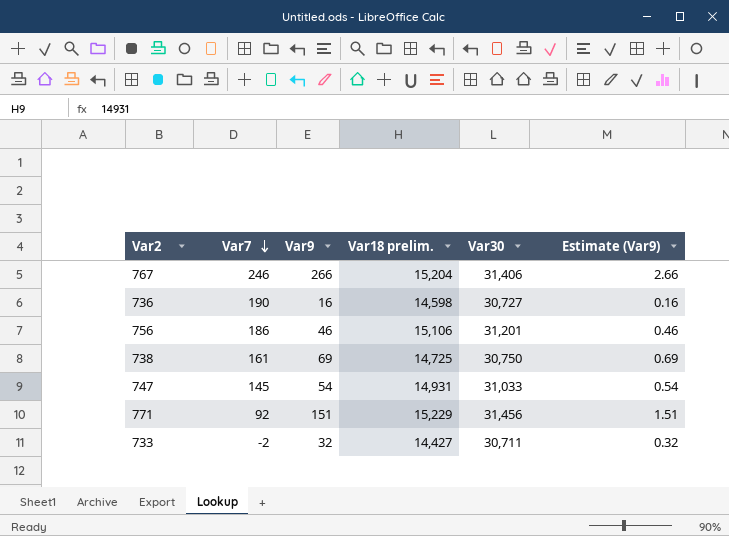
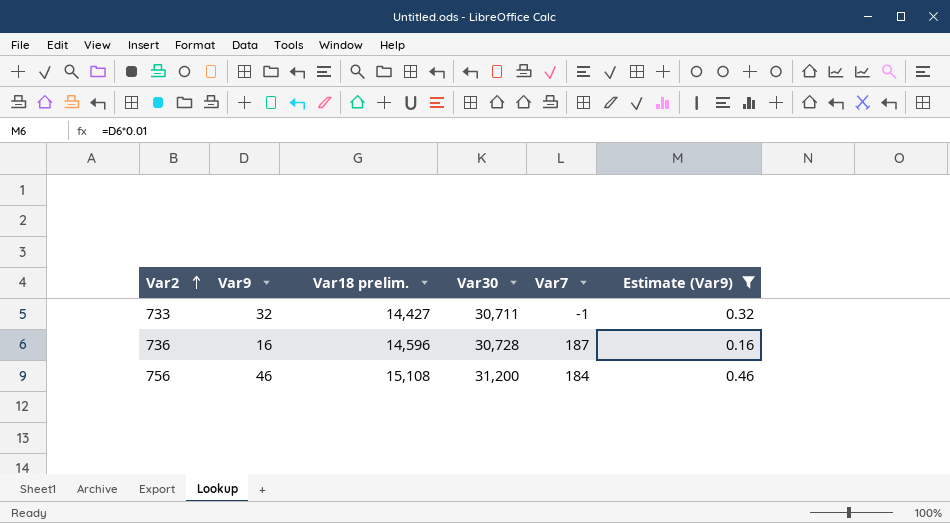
filter: none -> Estimate (Var9) <= 0.46
row order: Var7 descending -> Var2 ascending
column Var7 | position: 2 -> 5
733 | Var7: -2 -> -1
736 | Var18 prelim.: 14,598 -> 14,596
736 | Var30: 30,727 -> 30,728
736 | Var7: 190 -> 187
756 | Var18 prelim.: 15,106 -> 15,108
756 | Var30: 31,201 -> 31,200
756 | Var7: 186 -> 184

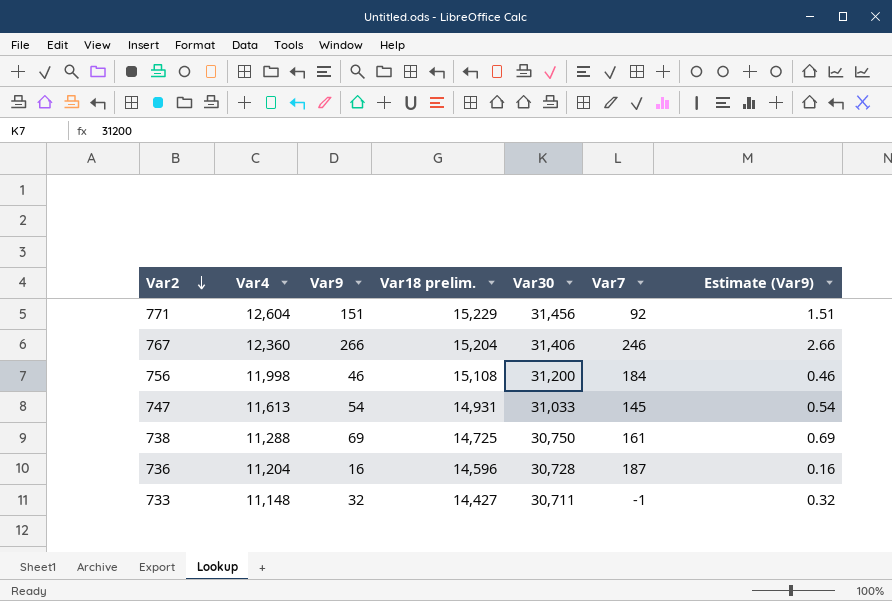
filter: Estimate (Var9) <= 0.46 -> none
row order: Var2 ascending -> Var2 descending
column Var4 | position: none -> 2

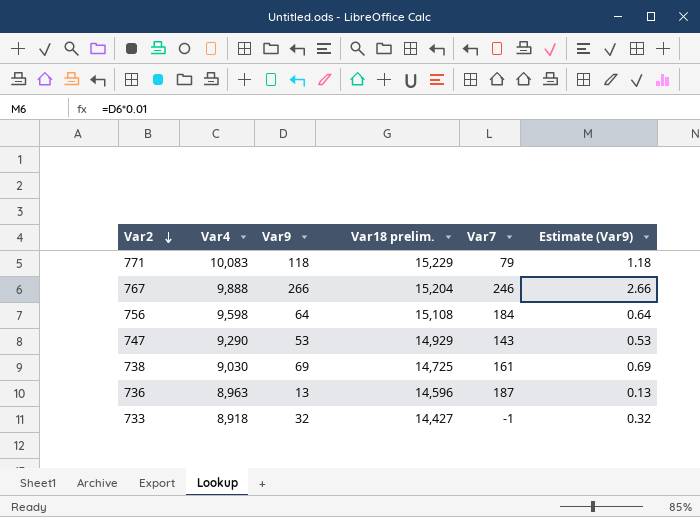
column Var30 | position: 5 -> none
771 | Var4: 12,604 -> 10,083
771 | Var9: 151 -> 118
771 | Var7: 92 -> 79
771 | Estimate (Var9): 1.51 -> 1.18
767 | Var4: 12,360 -> 9,888
756 | Var4: 11,998 -> 9,598
756 | Var9: 46 -> 64
756 | Estimate (Var9): 0.46 -> 0.64
747 | Var4: 11,613 -> 9,290
747 | Var9: 54 -> 53
747 | Var18 prelim.: 14,931 -> 14,929
747 | Var7: 145 -> 143
747 | Estimate (Var9): 0.54 -> 0.53
738 | Var4: 11,288 -> 9,030
736 | Var4: 11,204 -> 8,963
736 | Var9: 16 -> 13
736 | Estimate (Var9): 0.16 -> 0.13
733 | Var4: 11,148 -> 8,918

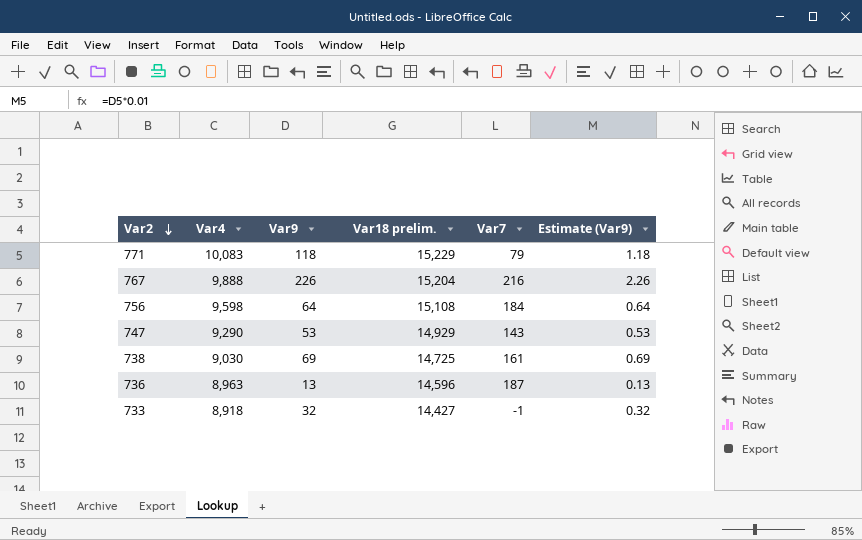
767 | Var9: 266 -> 226
767 | Var7: 246 -> 216
767 | Estimate (Var9): 2.66 -> 2.26

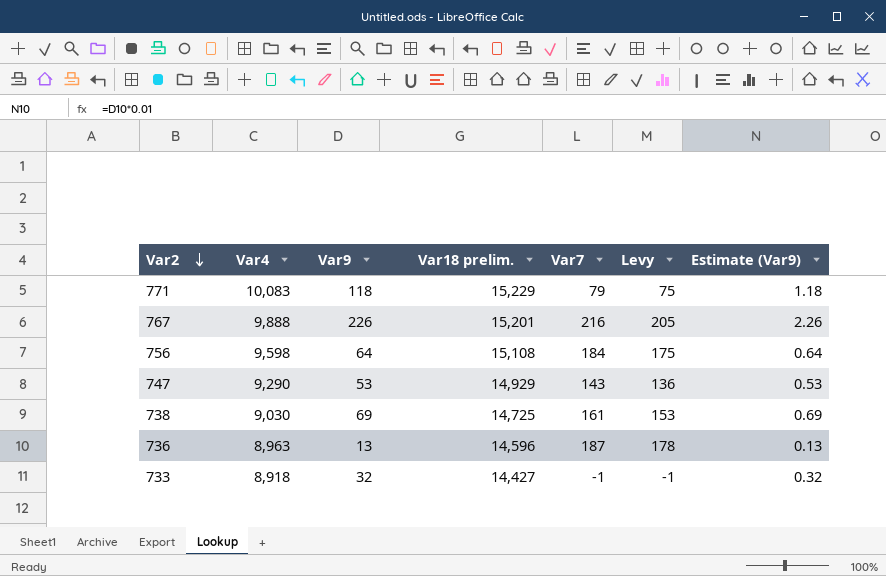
column Levy | formula: none -> [Var7] * 0.95
767 | Var18 prelim.: 15,204 -> 15,201

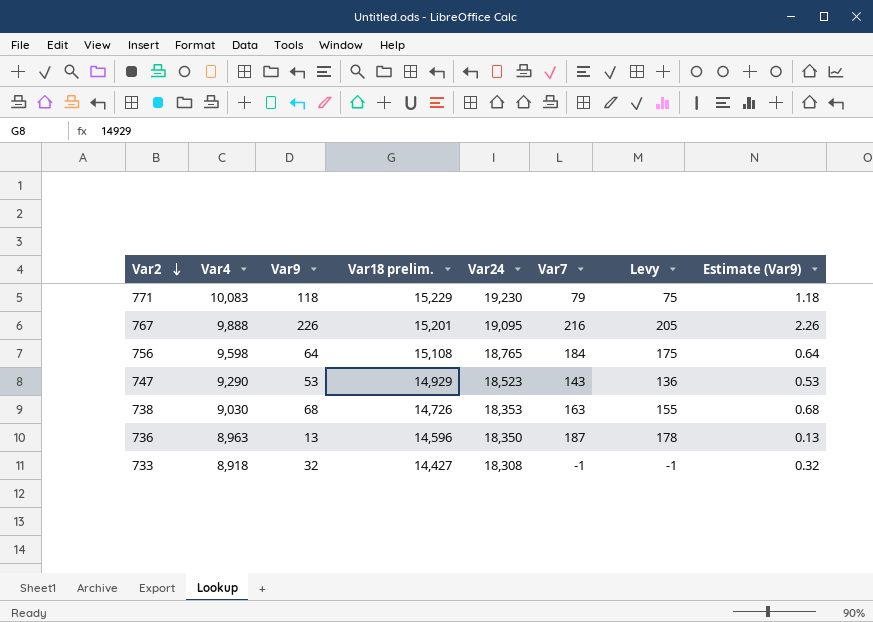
column Var24 | position: none -> 5
738 | Var9: 69 -> 68
738 | Var18 prelim.: 14,725 -> 14,726
738 | Var7: 161 -> 163
738 | Levy: 153 -> 155
738 | Estimate (Var9): 0.69 -> 0.68

